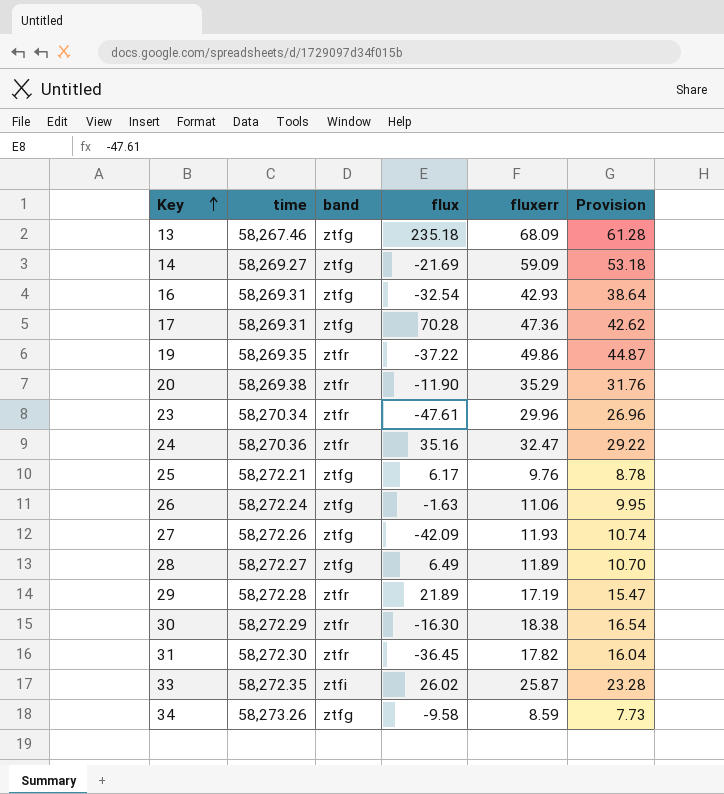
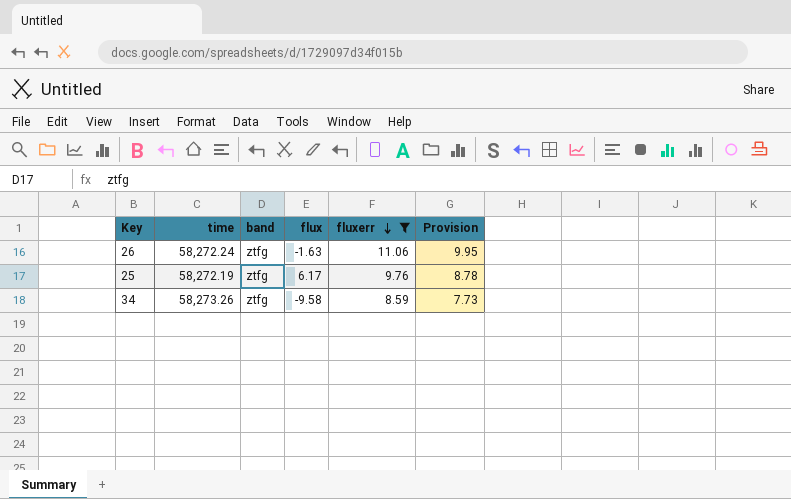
filter: none -> fluxerr <= 11.06
row order: Key ascending -> fluxerr descending
25 | time: 58,272.21 -> 58,272.19

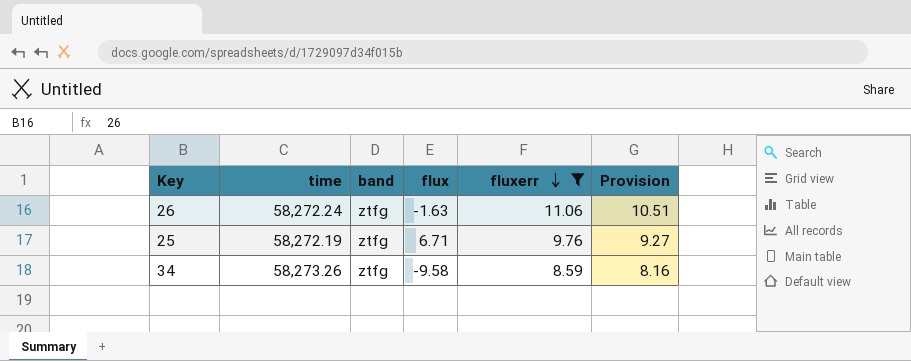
column Provision | formula: [fluxerr] * 0.9 -> [fluxerr] * 0.95
25 | flux: 6.17 -> 6.71

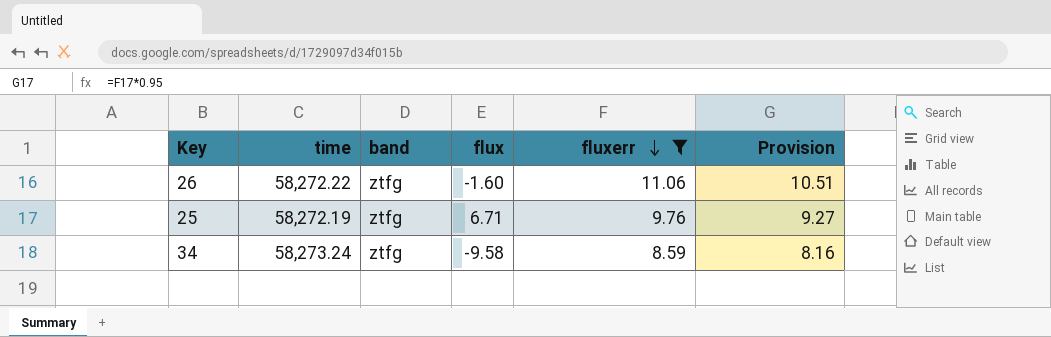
26 | time: 58,272.24 -> 58,272.22
26 | flux: -1.63 -> -1.60
34 | time: 58,273.26 -> 58,273.24

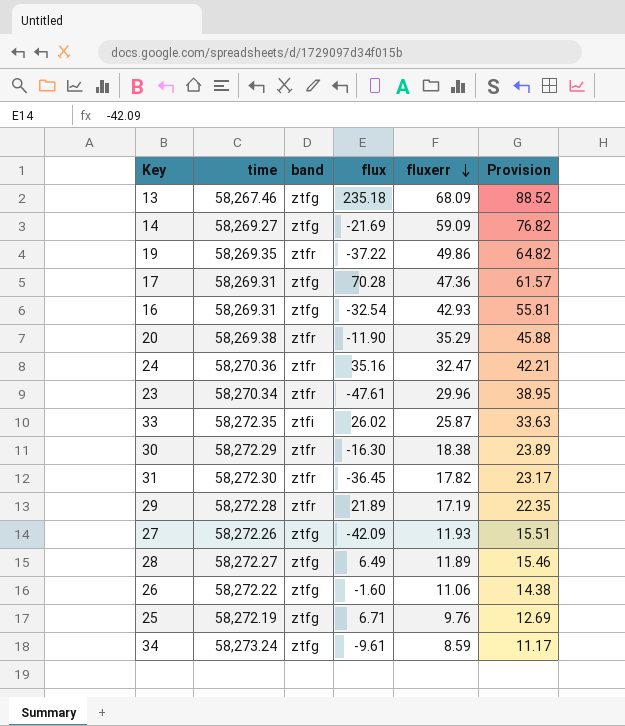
filter: fluxerr <= 11.06 -> none
column Provision | formula: [fluxerr] * 0.95 -> [fluxerr] * 1.3
34 | flux: -9.58 -> -9.61

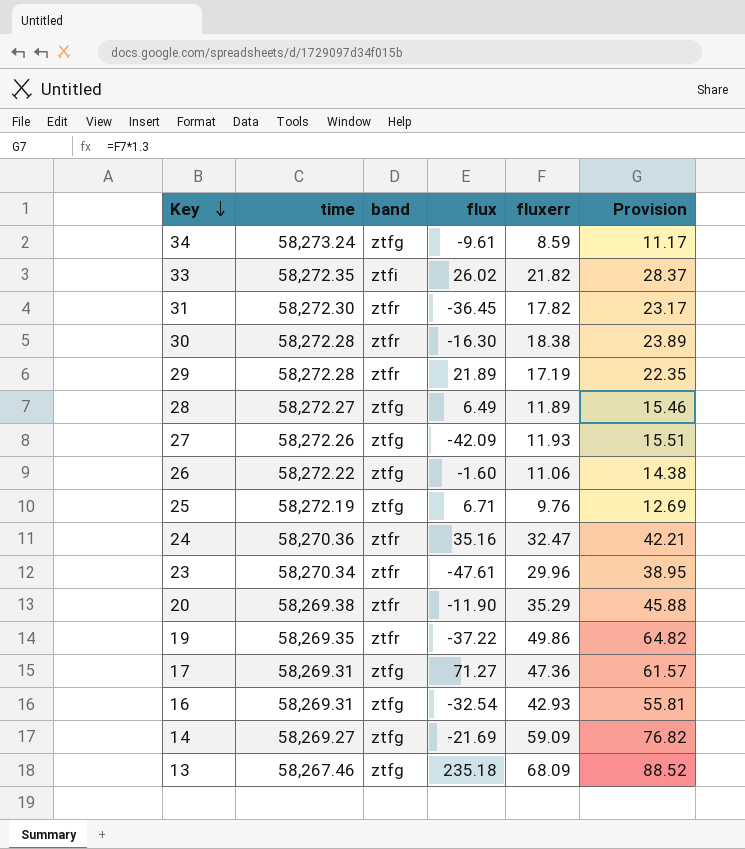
row order: fluxerr descending -> Key descending
33 | fluxerr: 25.87 -> 21.82
33 | Provision: 33.63 -> 28.37
30 | time: 58,272.29 -> 58,272.28
17 | flux: 70.28 -> 71.27

